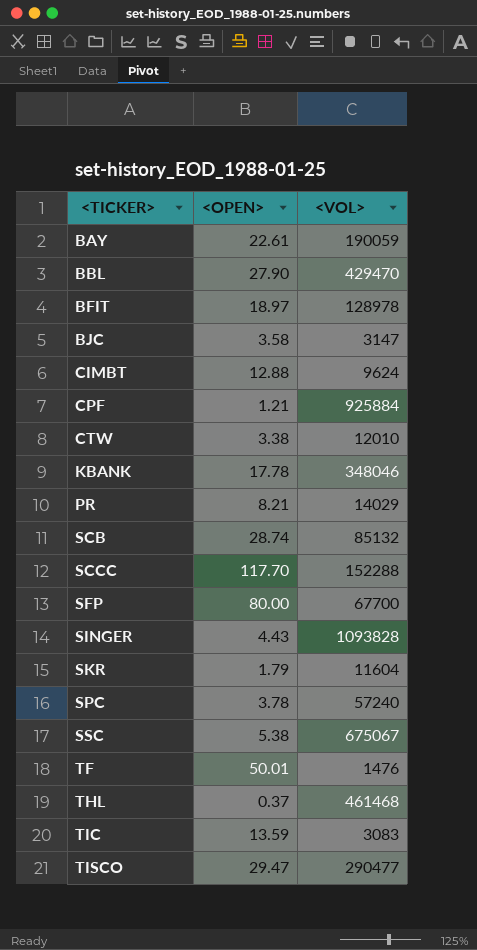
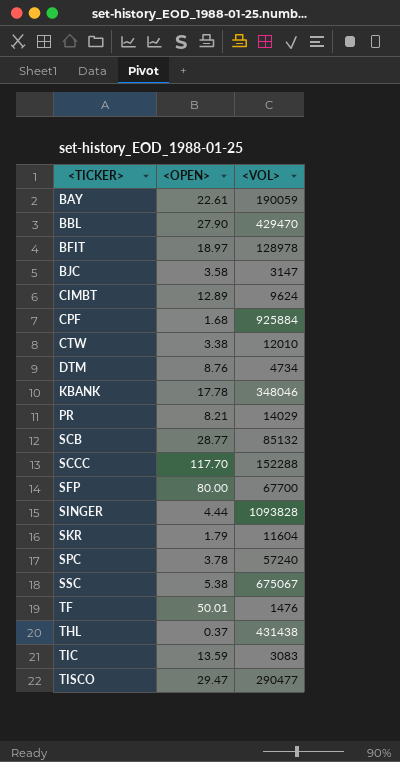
CIMBT | <OPEN>: 12.88 -> 12.89
CPF | <OPEN>: 1.21 -> 1.68
row DTM: none -> 8.76 | 4734
SCB | <OPEN>: 28.74 -> 28.77
SINGER | <OPEN>: 4.43 -> 4.44
THL | <VOL>: 461468 -> 431438

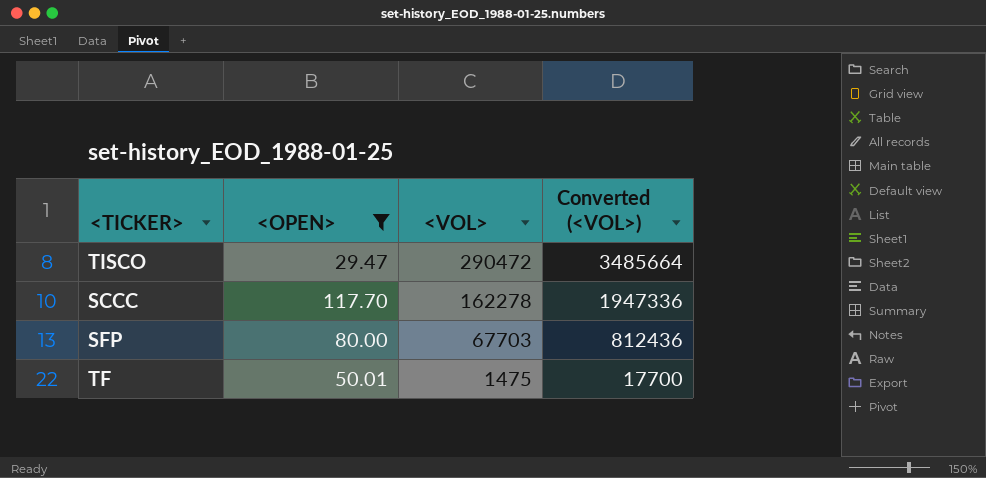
filter: none -> <OPEN> >= 29.47
row order: <TICKER> ascending -> <VOL> descending
column Converted (<VOL>) | formula: none -> [<VOL>] * 12
TISCO | <VOL>: 290477 -> 290472
SCCC | <VOL>: 152288 -> 162278
SFP | <VOL>: 67700 -> 67703
TF | <VOL>: 1476 -> 1475

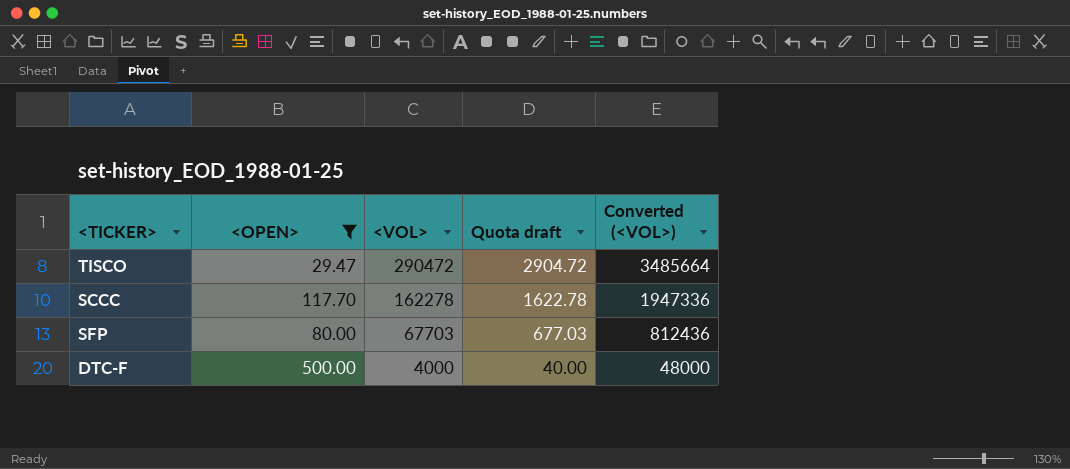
column Quota draft | formula: none -> [<VOL>] * 0.01
row TF: 50.01 | 1475 | 17700 -> none
row DTC-F: none -> 500.00 | 4000 | 40.00 | 48000

